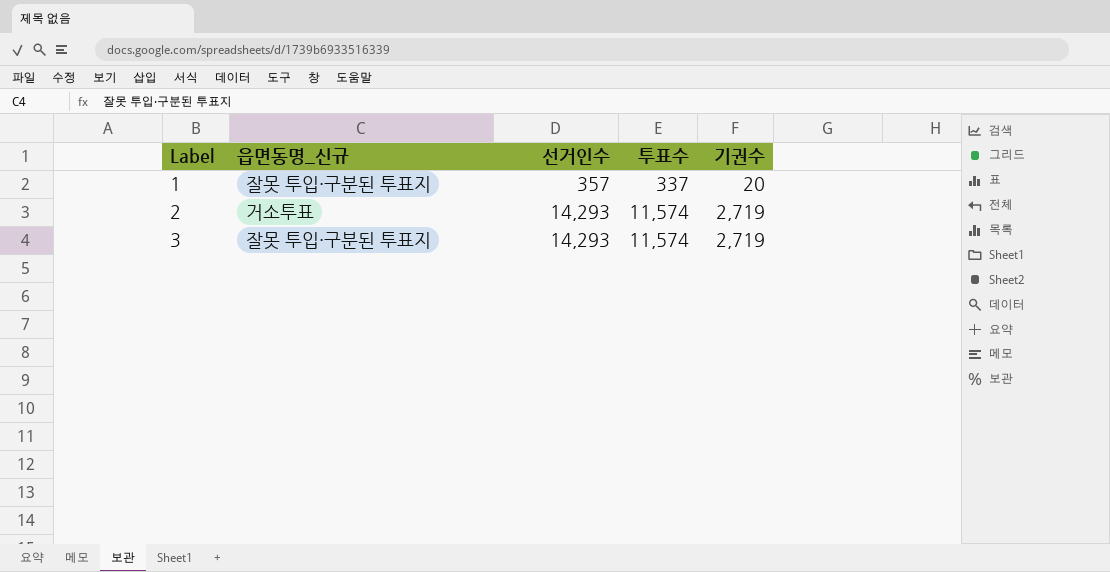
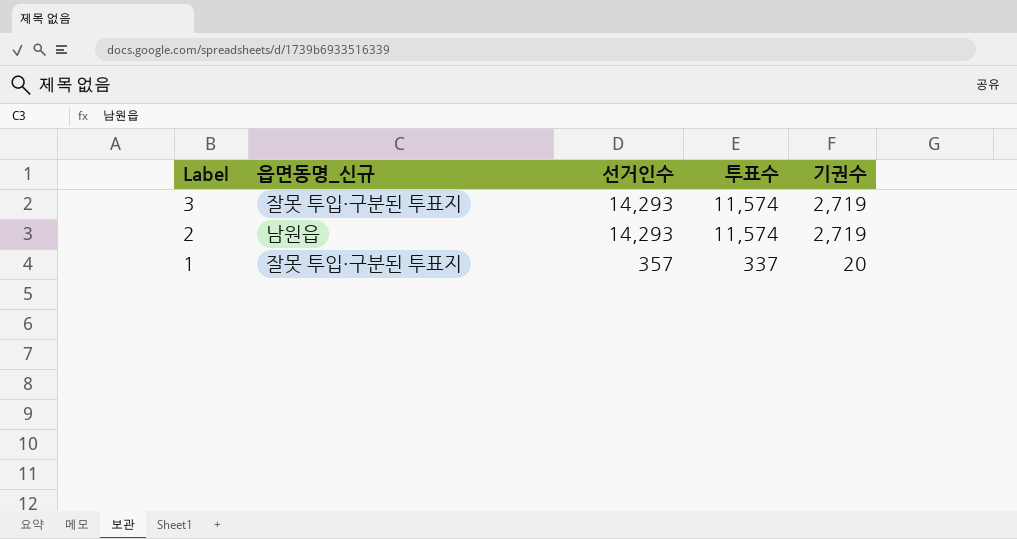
row order: Label ascending -> Label descending
2 | 읍면동명_신규: 거소투표 -> 남원읍

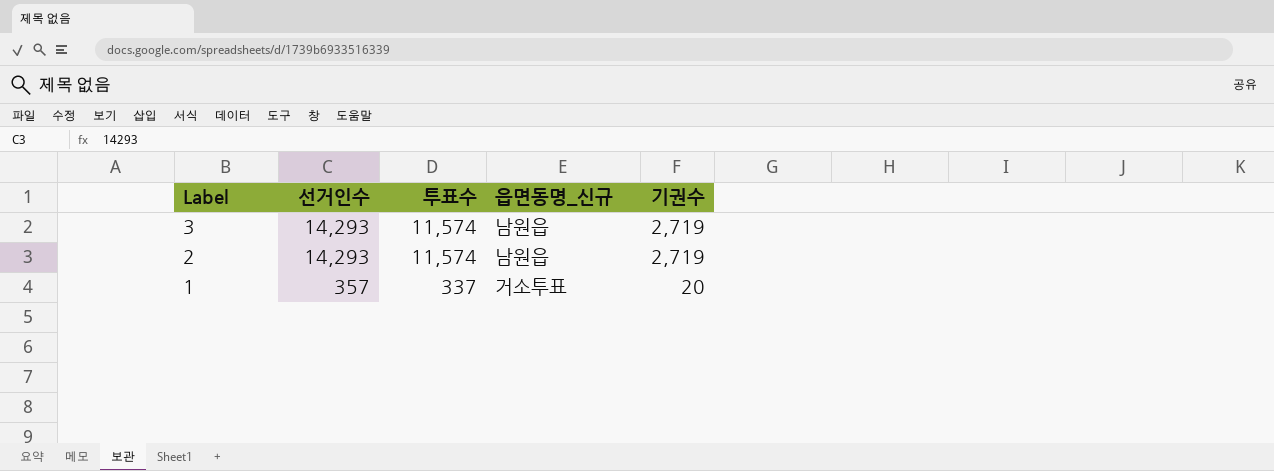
column 읍면동명_신규 | position: 2 -> 4
3 | 읍면동명_신규: 잘못 투입·구분된 투표지 -> 남원읍
1 | 읍면동명_신규: 잘못 투입·구분된 투표지 -> 거소투표

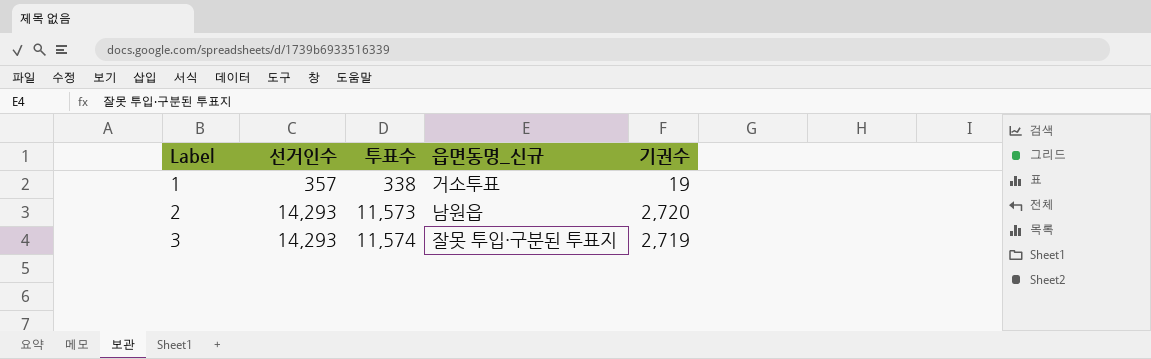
row order: Label descending -> Label ascending
1 | 투표수: 337 -> 338
1 | 기권수: 20 -> 19
2 | 투표수: 11,574 -> 11,573
2 | 기권수: 2,719 -> 2,720
3 | 읍면동명_신규: 남원읍 -> 잘못 투입·구분된 투표지

